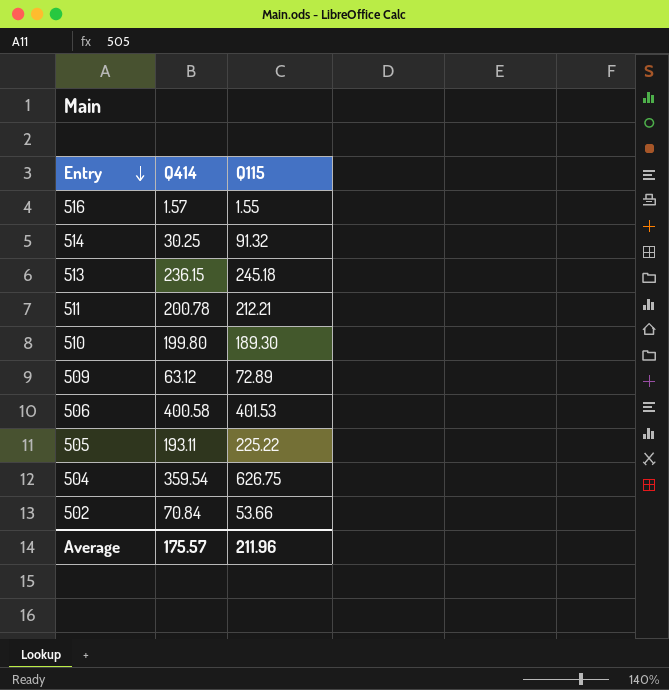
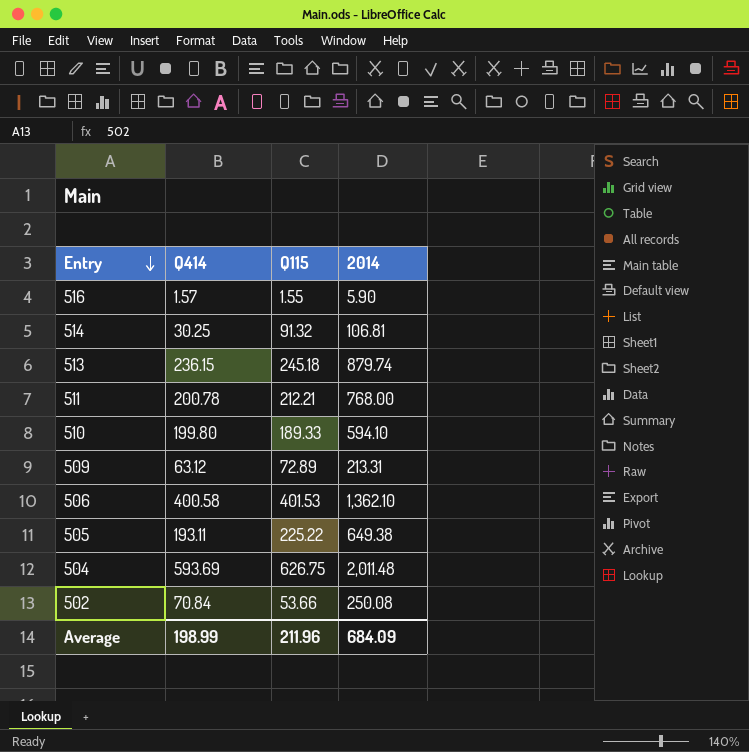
column 2014 | position: none -> 4
510 | Q115: 189.30 -> 189.33
504 | Q414: 359.54 -> 593.69
Average | Q414: 175.57 -> 198.99

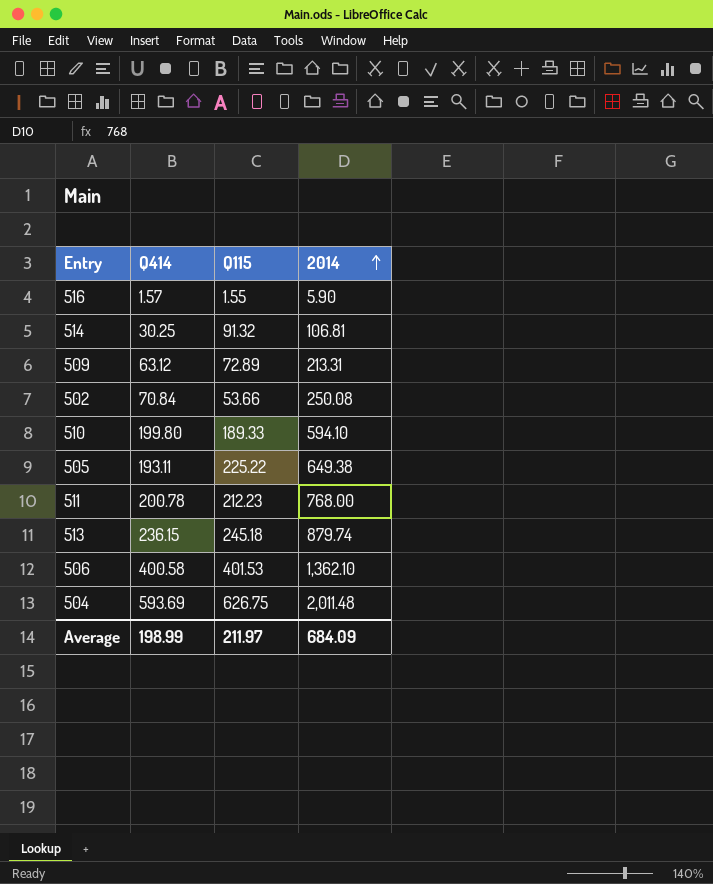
row order: Entry descending -> 2014 ascending
511 | Q115: 212.21 -> 212.23
Average | Q115: 211.96 -> 211.97

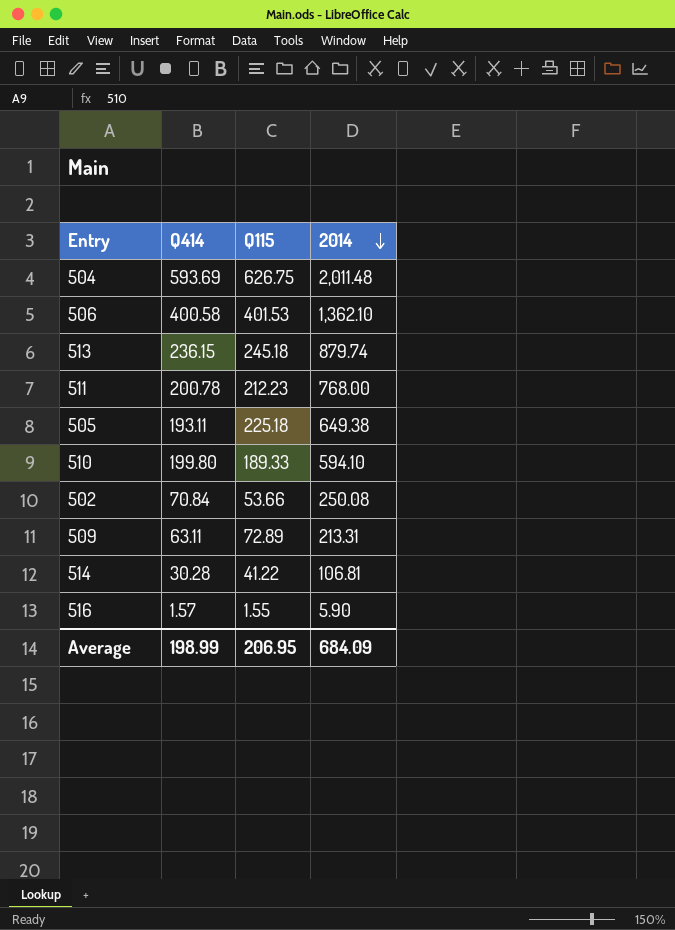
row order: 2014 ascending -> 2014 descending
505 | Q115: 225.22 -> 225.18
509 | Q414: 63.12 -> 63.11
514 | Q414: 30.25 -> 30.28
514 | Q115: 91.32 -> 41.22
Average | Q115: 211.97 -> 206.95

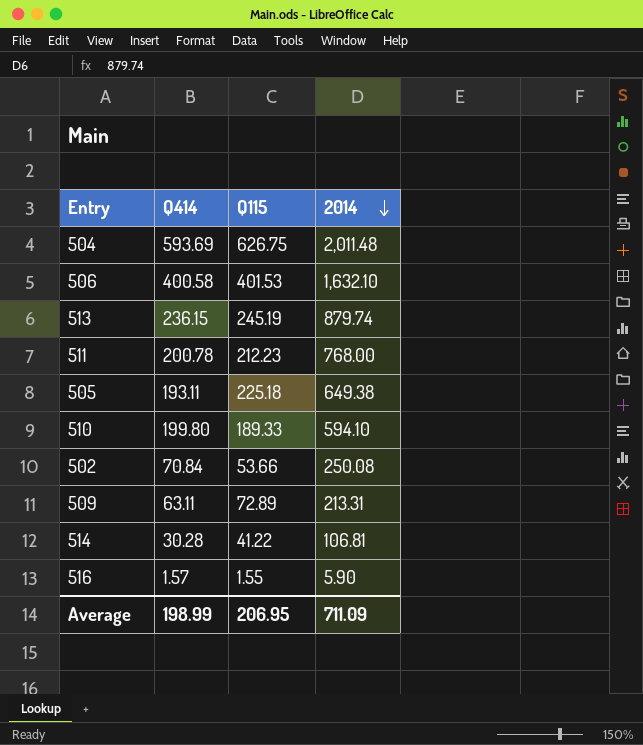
506 | 2014: 1,362.10 -> 1,632.10
513 | Q115: 245.18 -> 245.19
Average | 2014: 684.09 -> 711.09

